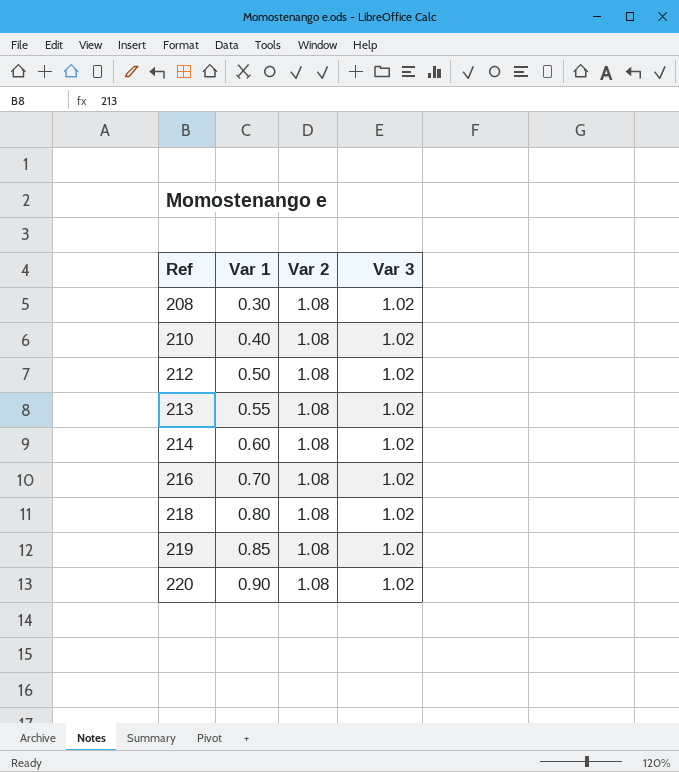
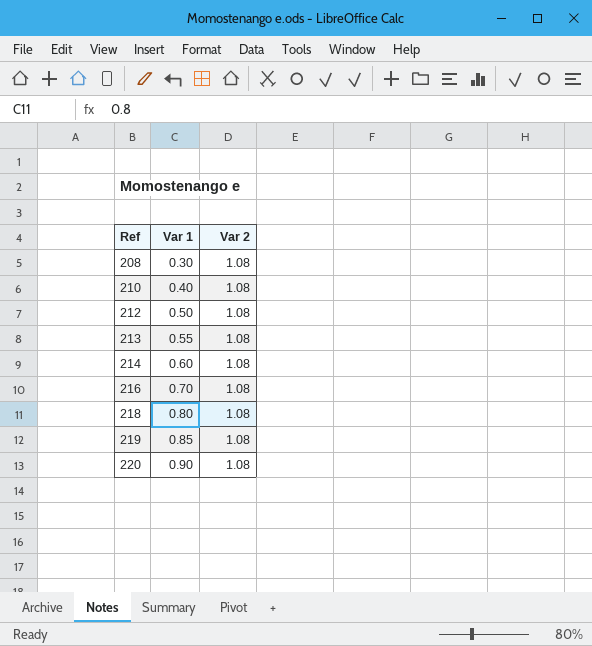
column Var 3 | position: 4 -> none

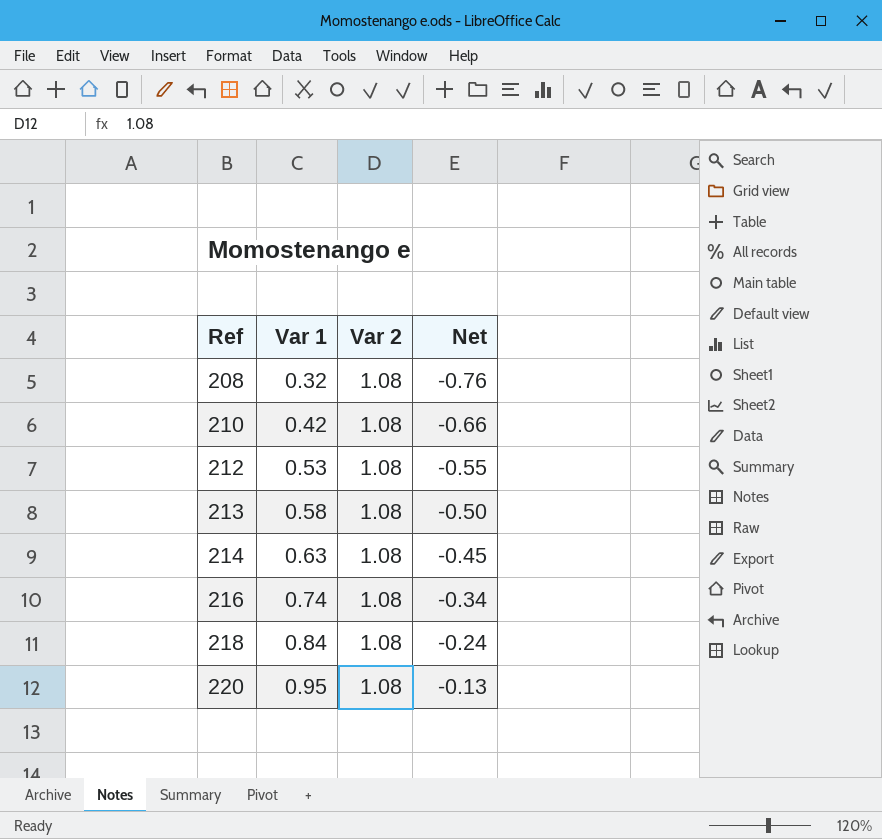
column Net | formula: none -> [Var 1] - [Var 2]
row 219: 0.85 | 1.08 -> none
208 | Var 1: 0.30 -> 0.32
210 | Var 1: 0.40 -> 0.42
212 | Var 1: 0.50 -> 0.53
213 | Var 1: 0.55 -> 0.58
214 | Var 1: 0.60 -> 0.63
216 | Var 1: 0.70 -> 0.74
218 | Var 1: 0.80 -> 0.84
220 | Var 1: 0.90 -> 0.95

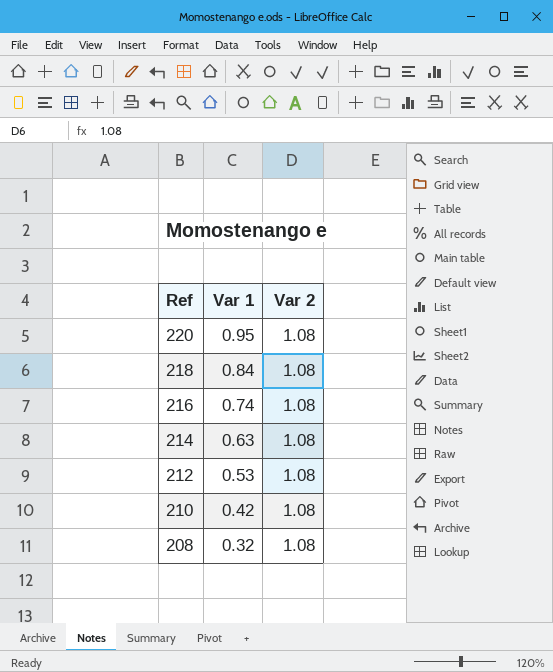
row order: Ref ascending -> Ref descending
column Net | formula: [Var 1] - [Var 2] -> none
row 213: 0.58 | 1.08 | -0.50 -> none

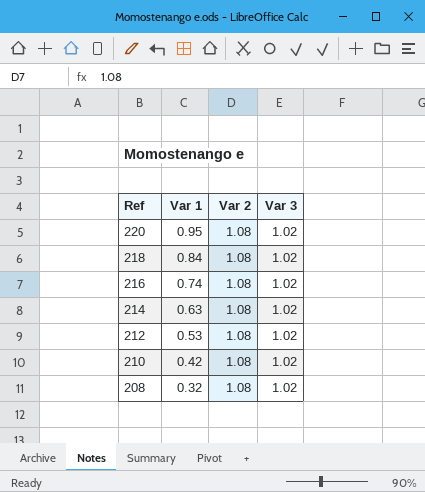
column Var 3 | position: none -> 4

